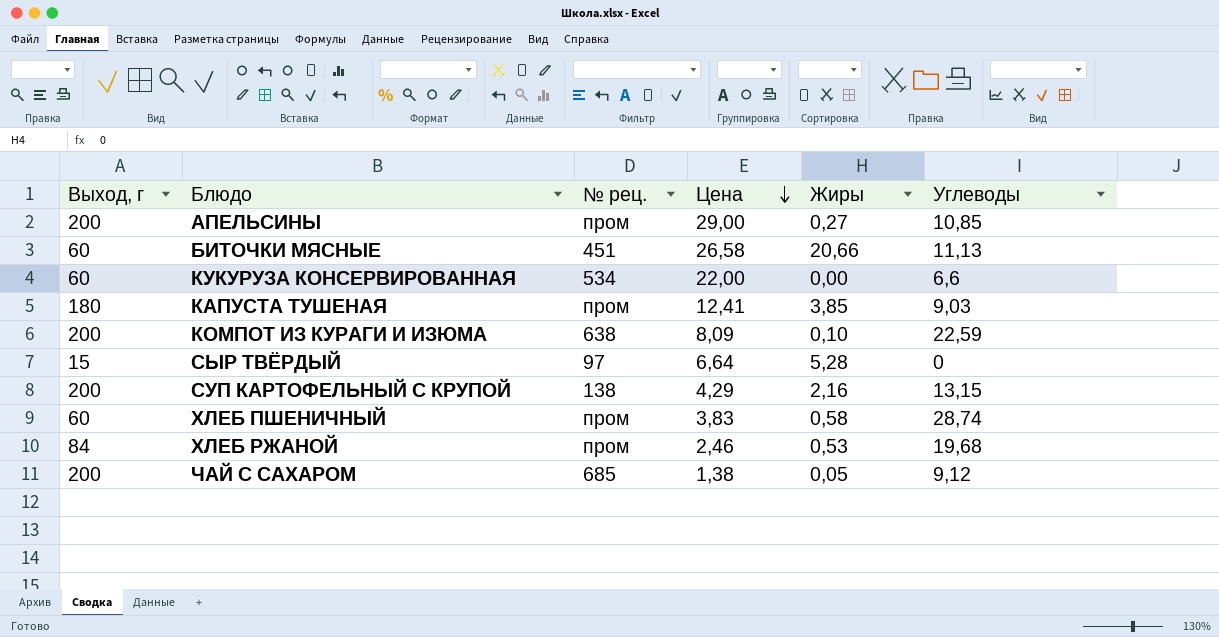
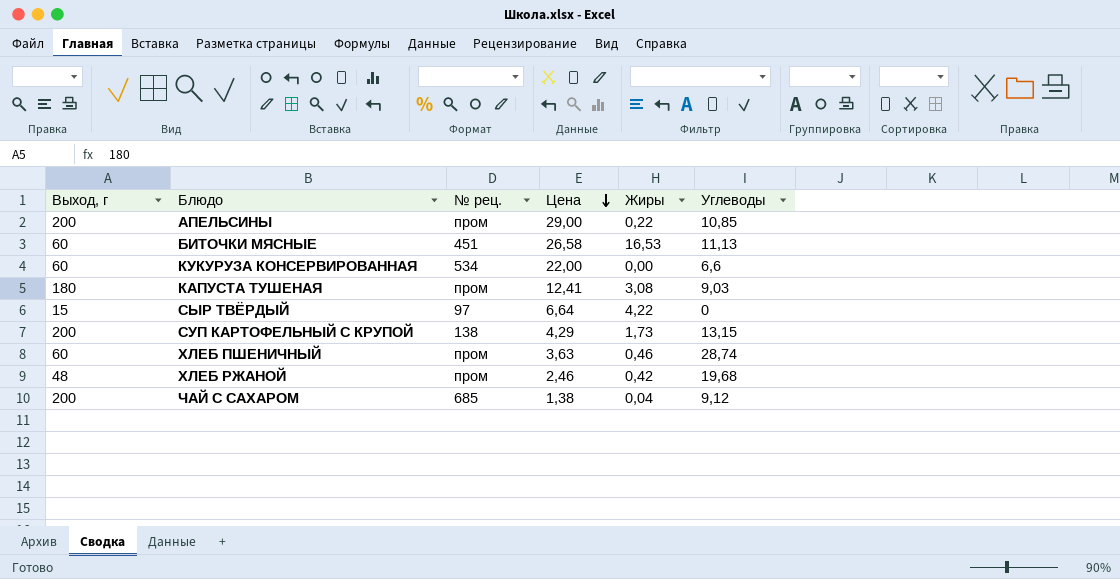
row КОМПОТ ИЗ КУРАГИ И ИЗЮМА: 200 | 638 | 8,09 | 0,10 | 22,59 -> none
АПЕЛЬСИНЫ | Жиры: 0,27 -> 0,22
БИТОЧКИ МЯСНЫЕ | Жиры: 20,66 -> 16,53
КАПУСТА ТУШЕНАЯ | Жиры: 3,85 -> 3,08
СЫР ТВЁРДЫЙ | Жиры: 5,28 -> 4,22
СУП КАРТОФЕЛЬНЫЙ С КРУПОЙ | Жиры: 2,16 -> 1,73
ХЛЕБ ПШЕНИЧНЫЙ | Цена: 3,83 -> 3,63
ХЛЕБ ПШЕНИЧНЫЙ | Жиры: 0,58 -> 0,46
ХЛЕБ РЖАНОЙ | Выход, г: 84 -> 48
ХЛЕБ РЖАНОЙ | Жиры: 0,53 -> 0,42
ЧАЙ С САХАРОМ | Жиры: 0,05 -> 0,04

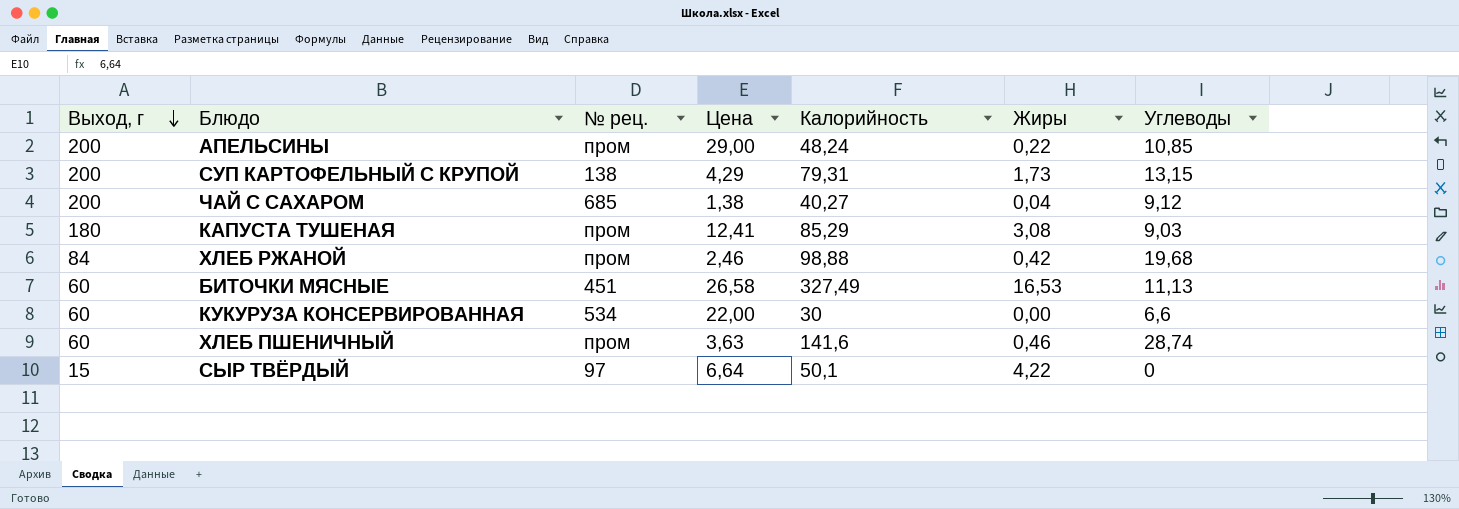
row order: Цена descending -> Выход, г descending
column Калорийность | position: none -> 5
ХЛЕБ РЖАНОЙ | Выход, г: 48 -> 84

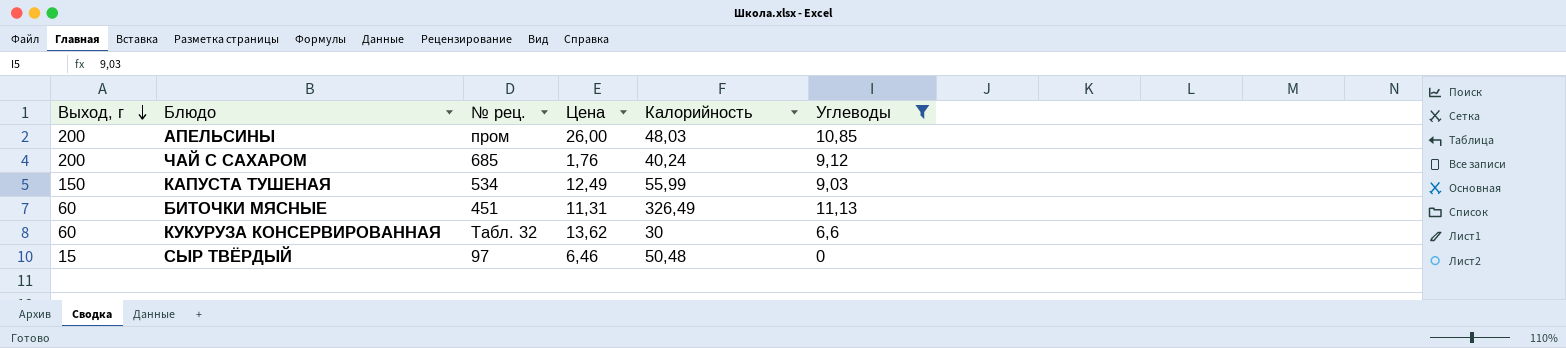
filter: none -> Углеводы <= 11,13
column Жиры | position: 6 -> none
АПЕЛЬСИНЫ | Цена: 29,00 -> 26,00
АПЕЛЬСИНЫ | Калорийность: 48,24 -> 48,03
ЧАЙ С САХАРОМ | Цена: 1,38 -> 1,76
ЧАЙ С САХАРОМ | Калорийность: 40,27 -> 40,24
КАПУСТА ТУШЕНАЯ | Выход, г: 180 -> 150
КАПУСТА ТУШЕНАЯ | № рец.: пром -> 534
КАПУСТА ТУШЕНАЯ | Цена: 12,41 -> 12,49
КАПУСТА ТУШЕНАЯ | Калорийность: 85,29 -> 55,99
БИТОЧКИ МЯСНЫЕ | Цена: 26,58 -> 11,31
БИТОЧКИ МЯСНЫЕ | Калорийность: 327,49 -> 326,49
КУКУРУЗА КОНСЕРВИРОВАННАЯ | № рец.: 534 -> Табл. 32
КУКУРУЗА КОНСЕРВИРОВАННАЯ | Цена: 22,00 -> 13,62
СЫР ТВЁРДЫЙ | Цена: 6,64 -> 6,46
СЫР ТВЁРДЫЙ | Калорийность: 50,1 -> 50,48

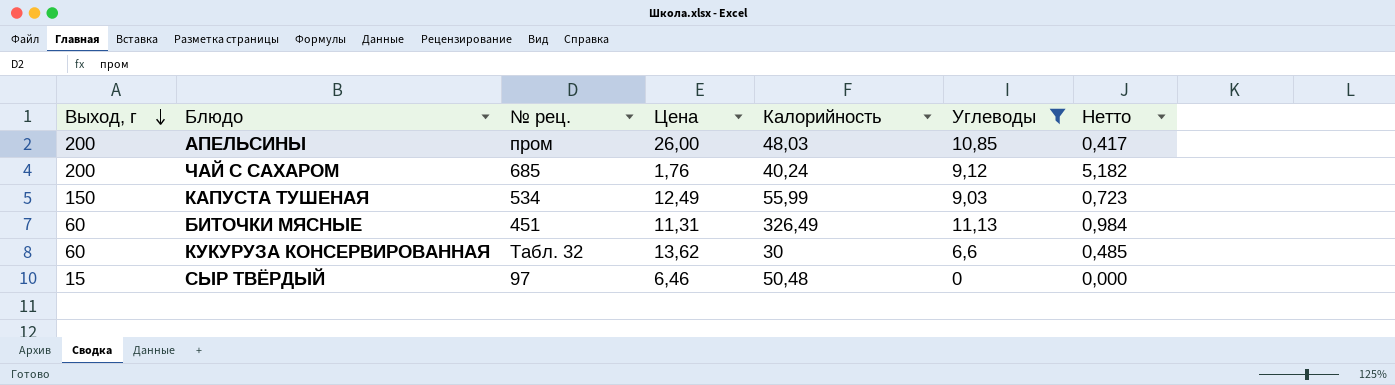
column Нетто | formula: none -> [Углеводы] / [Цена]

